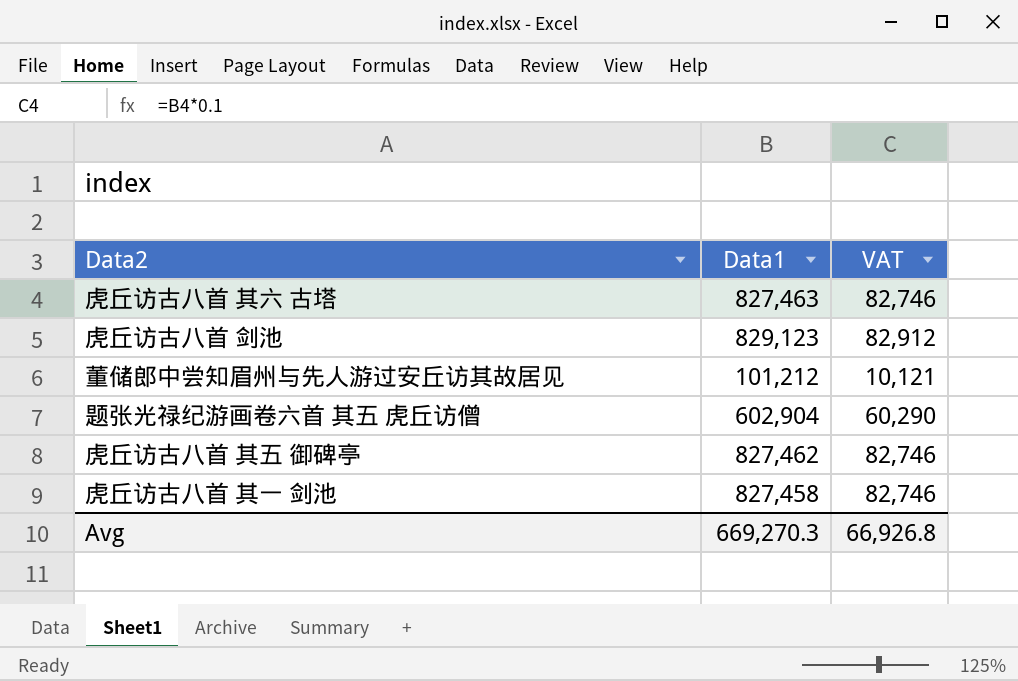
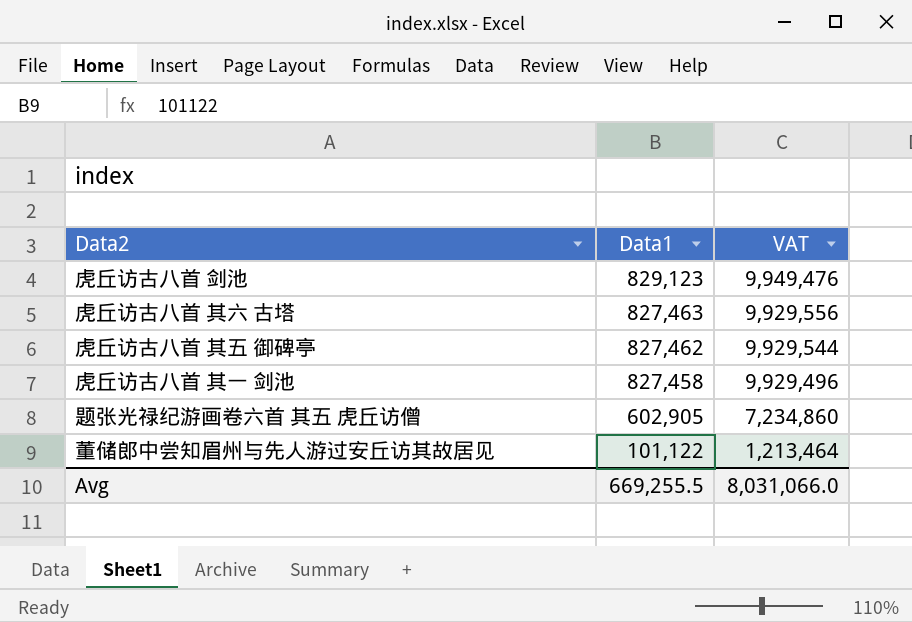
row order: none -> Data1 descending
column VAT | formula: [Data1] * 0.1 -> [Data1] * 12
题张光禄纪游画卷六首 其五 虎丘访僧 | Data1: 602,904 -> 602,905
董储郎中尝知眉州与先人游过安丘访其故居见 | Data1: 101,212 -> 101,122
Avg | Data1: 669,270.3 -> 669,255.5
Avg | VAT: 66,926.8 -> 8,031,066.0

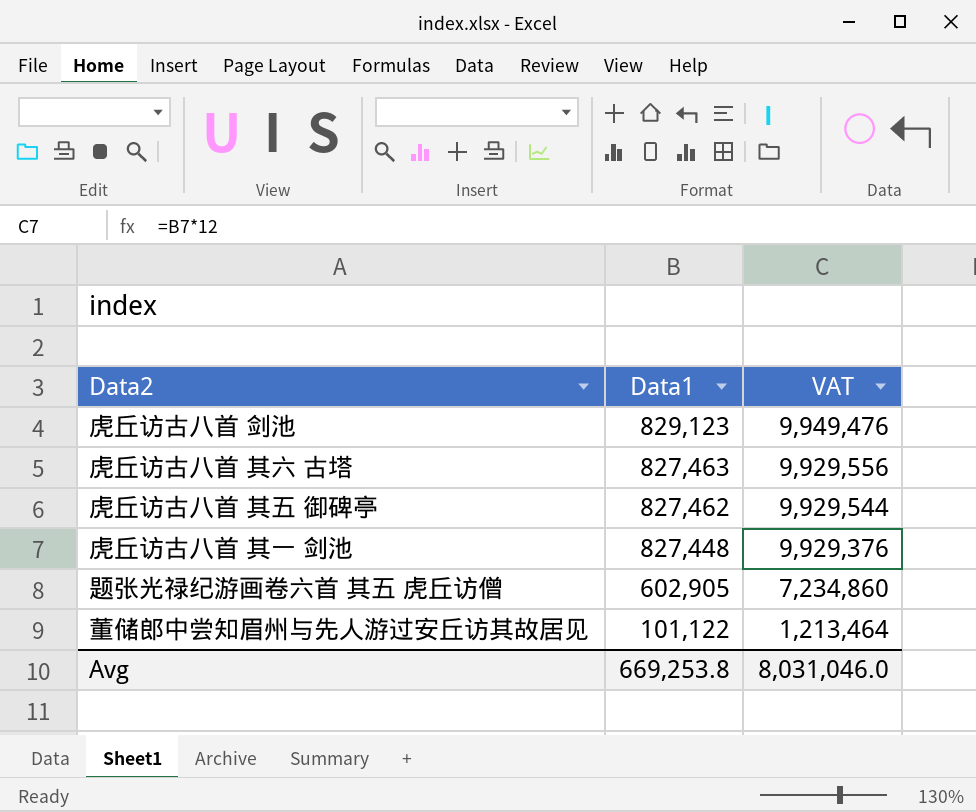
虎丘访古八首 其一 剑池 | Data1: 827,458 -> 827,448
虎丘访古八首 其一 剑池 | VAT: 9,929,496 -> 9,929,376
Avg | Data1: 669,255.5 -> 669,253.8
Avg | VAT: 8,031,066.0 -> 8,031,046.0

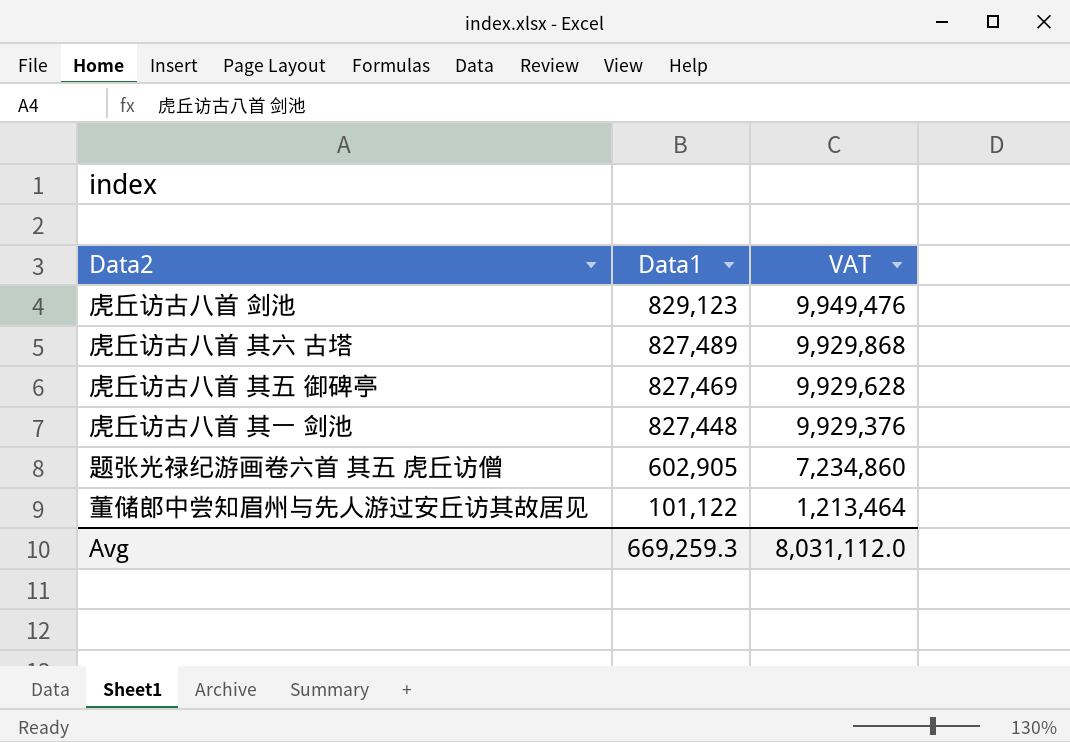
虎丘访古八首 其六 古塔 | Data1: 827,463 -> 827,489
虎丘访古八首 其六 古塔 | VAT: 9,929,556 -> 9,929,868
虎丘访古八首 其五 御碑亭 | Data1: 827,462 -> 827,469
虎丘访古八首 其五 御碑亭 | VAT: 9,929,544 -> 9,929,628
Avg | Data1: 669,253.8 -> 669,259.3
Avg | VAT: 8,031,046.0 -> 8,031,112.0

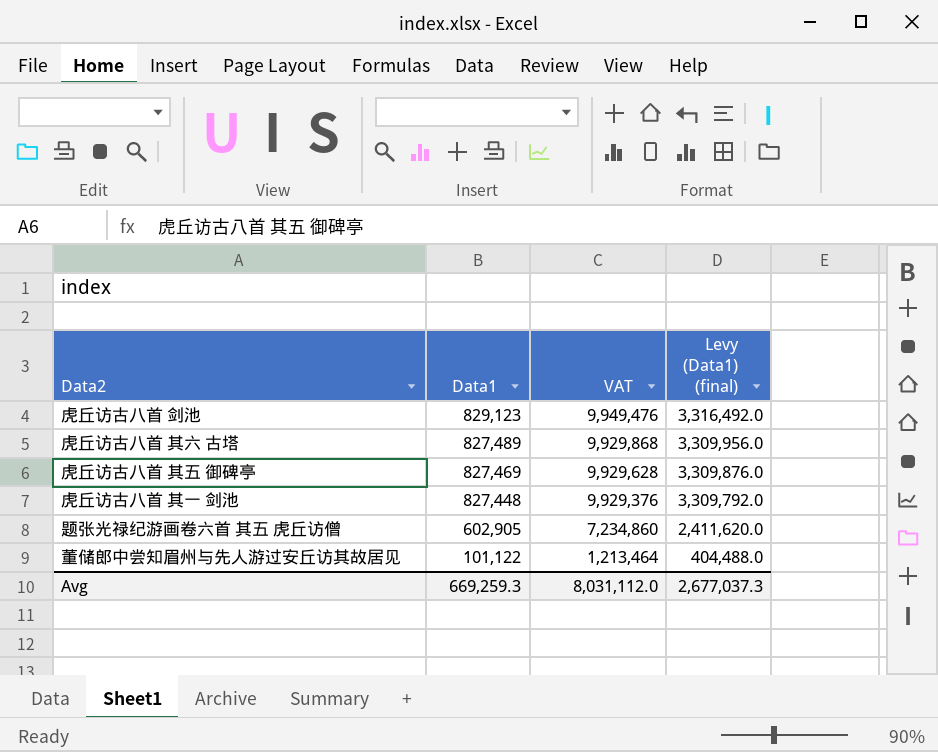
column Levy (Data1) (final) | formula: none -> [Data1] * 4

